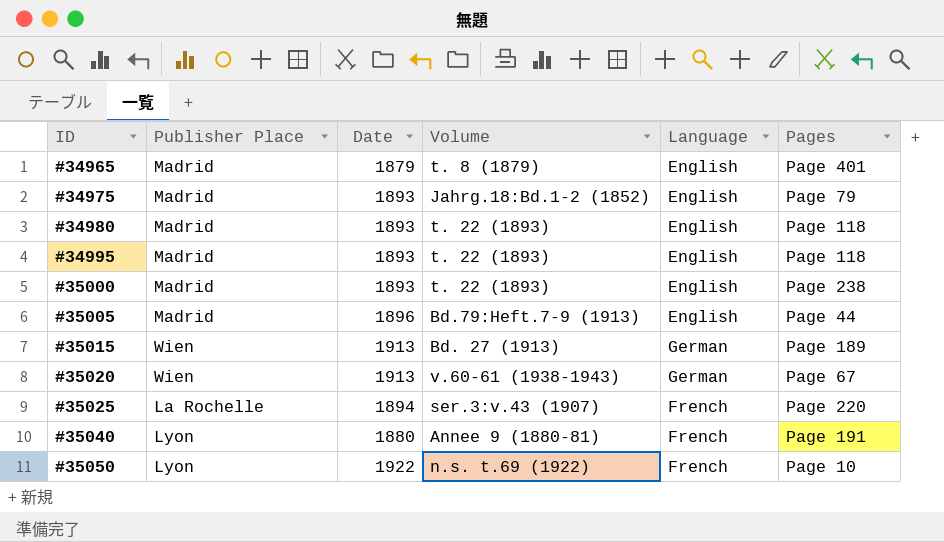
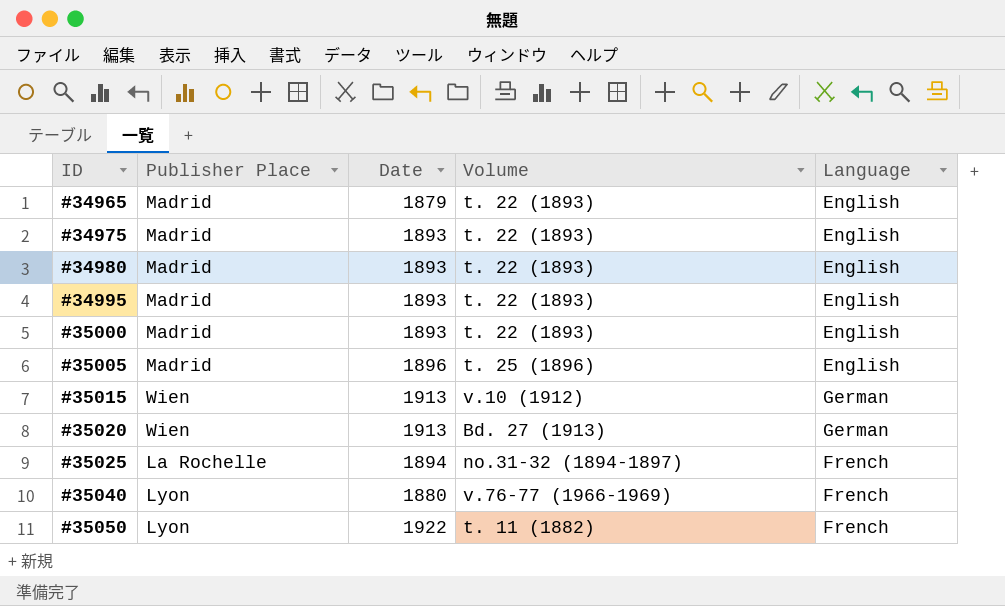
column Pages | position: 6 -> none
#34965 | Volume: t. 8 (1879) -> t. 22 (1893)
#34975 | Volume: Jahrg.18:Bd.1-2 (1852) -> t. 22 (1893)
#35005 | Volume: Bd.79:Heft.7-9 (1913) -> t. 25 (1896)
#35015 | Volume: Bd. 27 (1913) -> v.10 (1912)
#35020 | Volume: v.60-61 (1938-1943) -> Bd. 27 (1913)
#35025 | Volume: ser.3:v.43 (1907) -> no.31-32 (1894-1897)
#35040 | Volume: Annee 9 (1880-81) -> v.76-77 (1966-1969)
#35050 | Volume: n.s. t.69 (1922) -> t. 11 (1882)

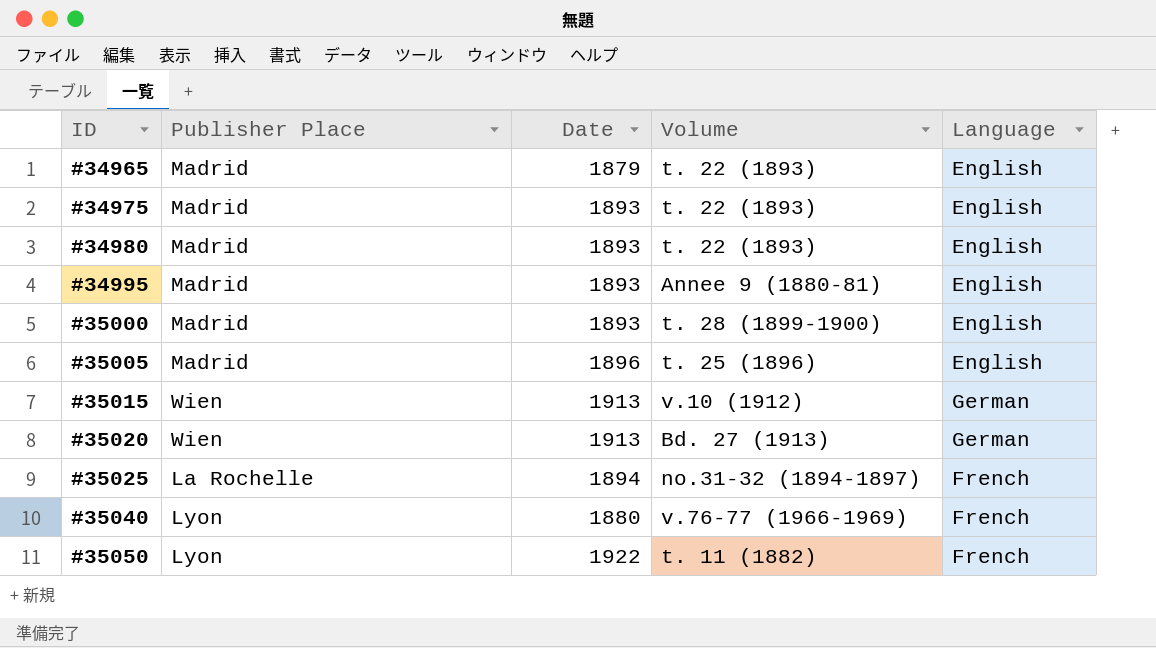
#34995 | Volume: t. 22 (1893) -> Annee 9 (1880-81)
#35000 | Volume: t. 22 (1893) -> t. 28 (1899-1900)

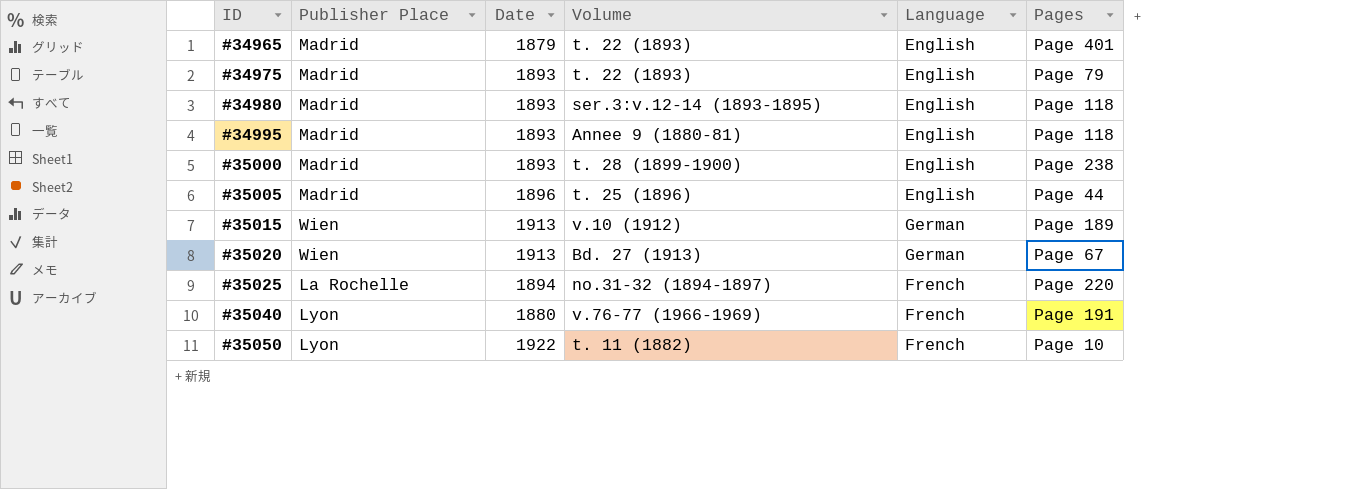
column Pages | position: none -> 6
#34980 | Volume: t. 22 (1893) -> ser.3:v.12-14 (1893-1895)

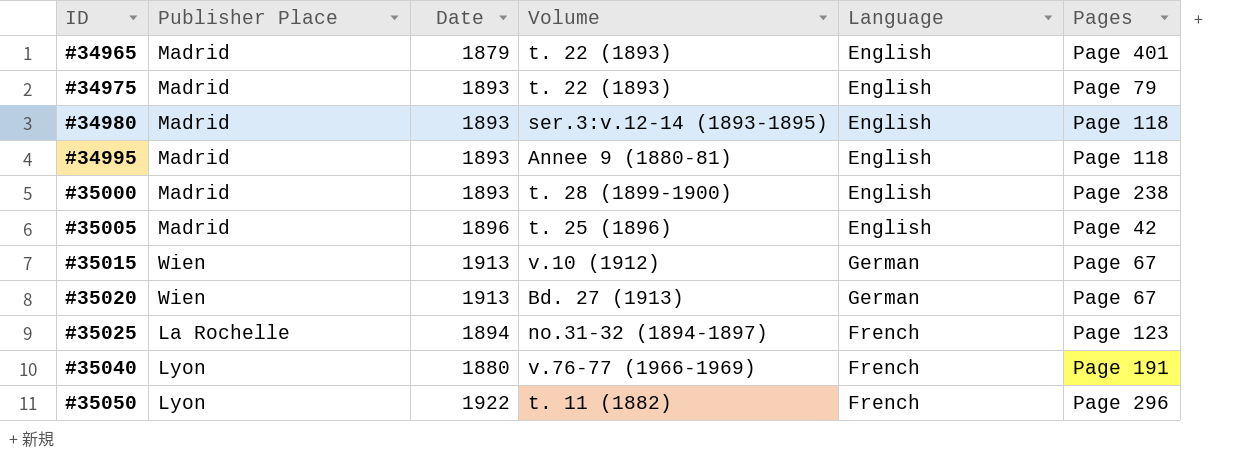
#35005 | Pages: Page 44 -> Page 42
#35015 | Pages: Page 189 -> Page 67
#35025 | Pages: Page 220 -> Page 123
#35050 | Pages: Page 10 -> Page 296

